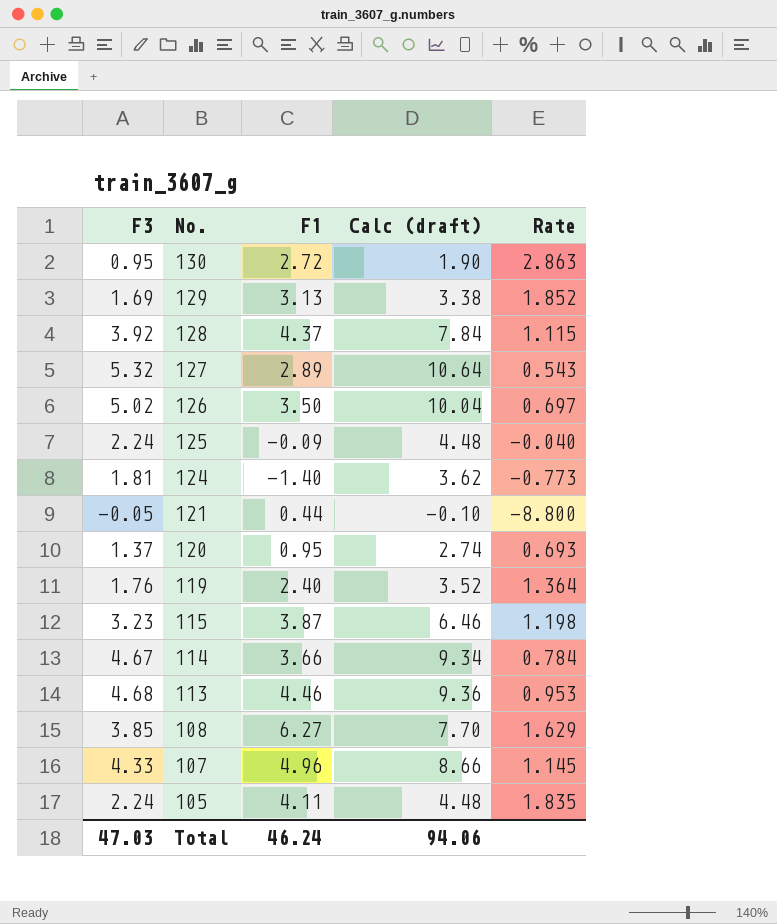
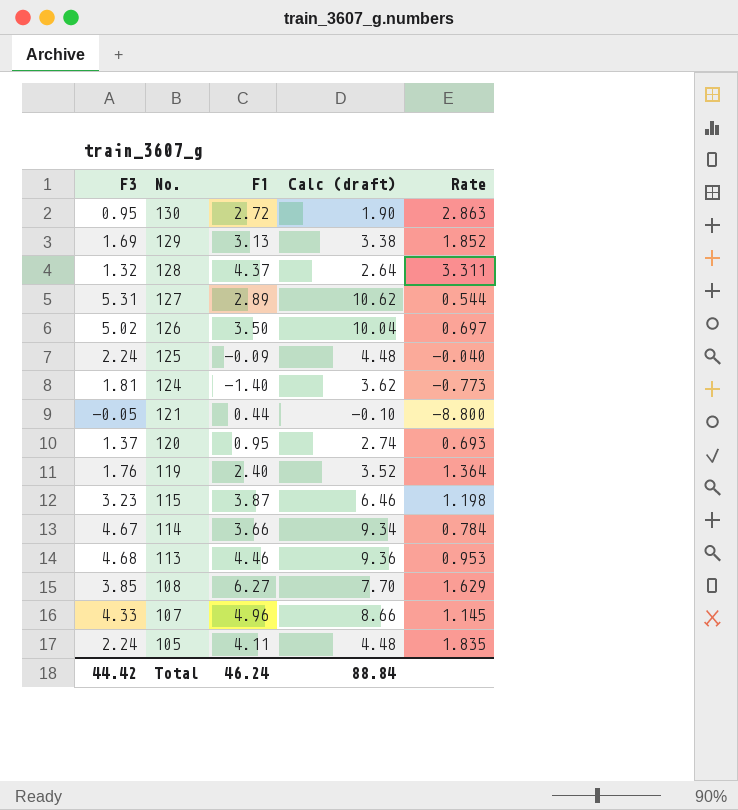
128 | F3: 3.92 -> 1.32
128 | Calc (draft): 7.84 -> 2.64
128 | Rate: 1.115 -> 3.311
127 | F3: 5.32 -> 5.31
127 | Calc (draft): 10.64 -> 10.62
127 | Rate: 0.543 -> 0.544
Total | F3: 47.03 -> 44.42
Total | Calc (draft): 94.06 -> 88.84

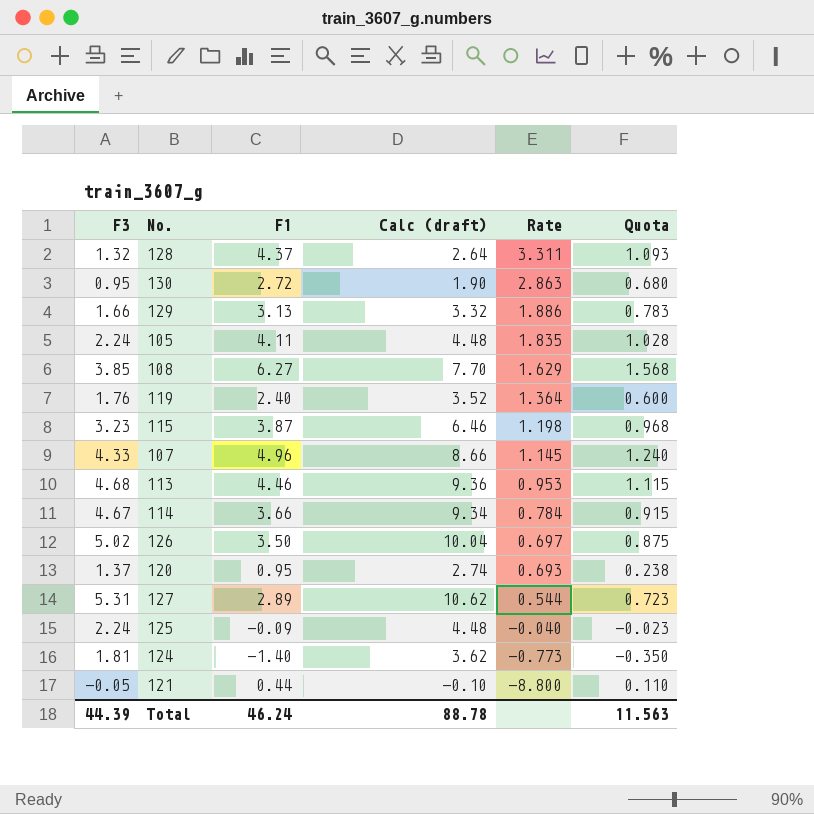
row order: No. descending -> Rate descending
column Quota | formula: none -> [F1] * 0.25
129 | F3: 1.69 -> 1.66
129 | Calc (draft): 3.38 -> 3.32
129 | Rate: 1.852 -> 1.886
Total | F3: 44.42 -> 44.39
Total | Calc (draft): 88.84 -> 88.78

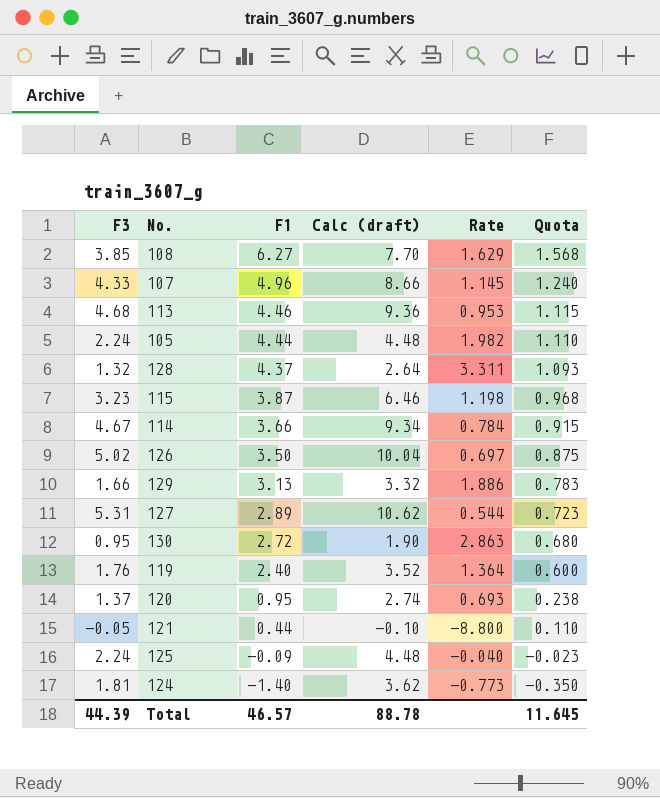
row order: Rate descending -> F1 descending
105 | F1: 4.11 -> 4.44
105 | Rate: 1.835 -> 1.982
105 | Quota: 1.028 -> 1.110
Total | F1: 46.24 -> 46.57
Total | Quota: 11.563 -> 11.645

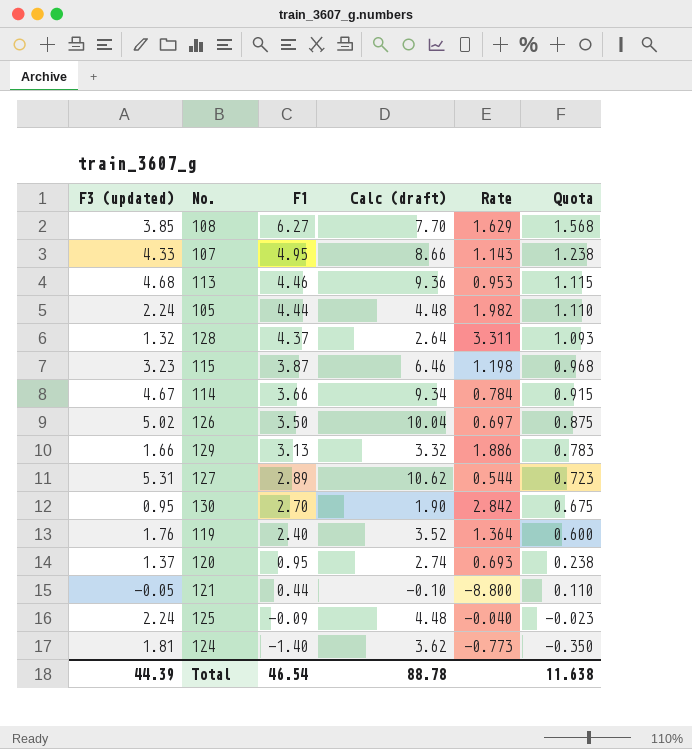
column name: F3 -> F3 (updated)
107 | F1: 4.96 -> 4.95
107 | Rate: 1.145 -> 1.143
107 | Quota: 1.240 -> 1.238
130 | F1: 2.72 -> 2.70
130 | Rate: 2.863 -> 2.842
130 | Quota: 0.680 -> 0.675
Total | F1: 46.57 -> 46.54
Total | Quota: 11.645 -> 11.638

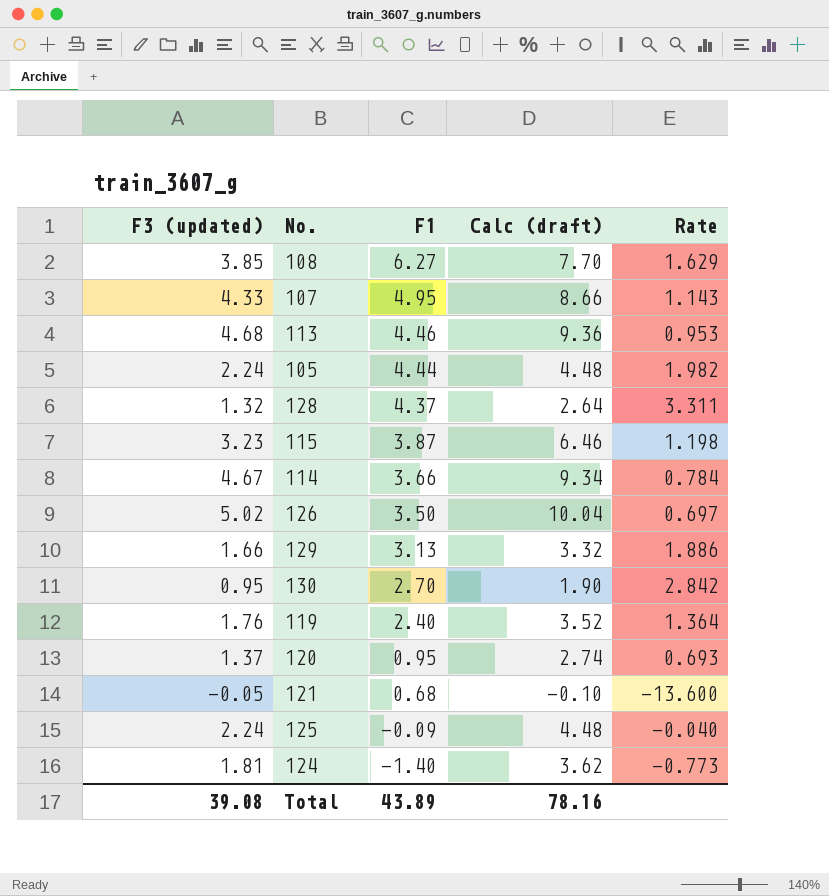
column Quota | formula: [F1] * 0.25 -> none
row 127: 5.31 | 2.89 | 10.62 | 0.544 | 0.723 -> none
121 | F1: 0.44 -> 0.68
121 | Rate: -8.800 -> -13.600
Total | F3 (updated): 44.39 -> 39.08
Total | F1: 46.54 -> 43.89
Total | Calc (draft): 88.78 -> 78.16

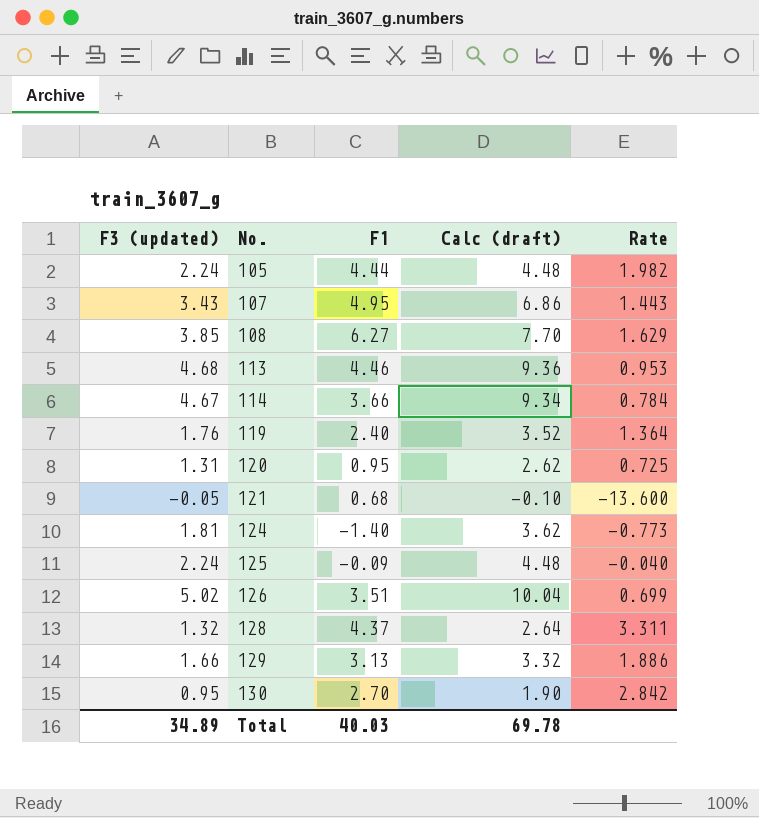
row order: F1 descending -> No. ascending
row 115: 3.23 | 3.87 | 6.46 | 1.198 -> none
107 | F3 (updated): 4.33 -> 3.43
107 | Calc (draft): 8.66 -> 6.86
107 | Rate: 1.143 -> 1.443
120 | F3 (updated): 1.37 -> 1.31
120 | Calc (draft): 2.74 -> 2.62
120 | Rate: 0.693 -> 0.725
126 | F1: 3.50 -> 3.51
126 | Rate: 0.697 -> 0.699
Total | F3 (updated): 39.08 -> 34.89
Total | F1: 43.89 -> 40.03
Total | Calc (draft): 78.16 -> 69.78

